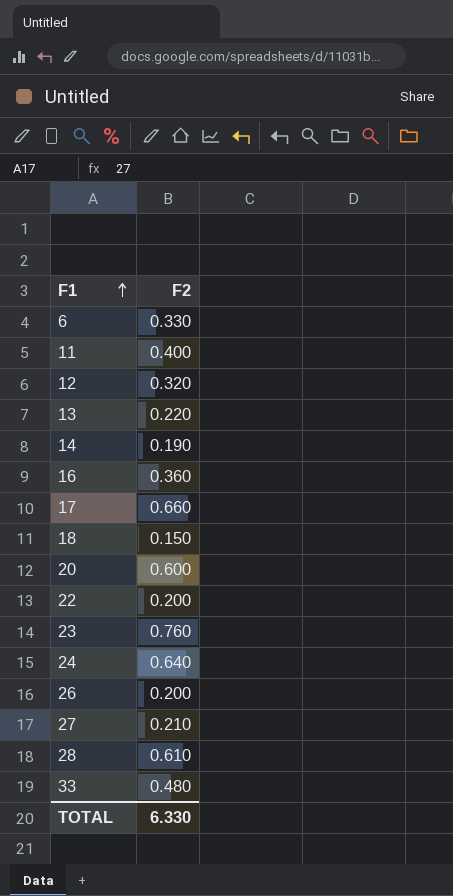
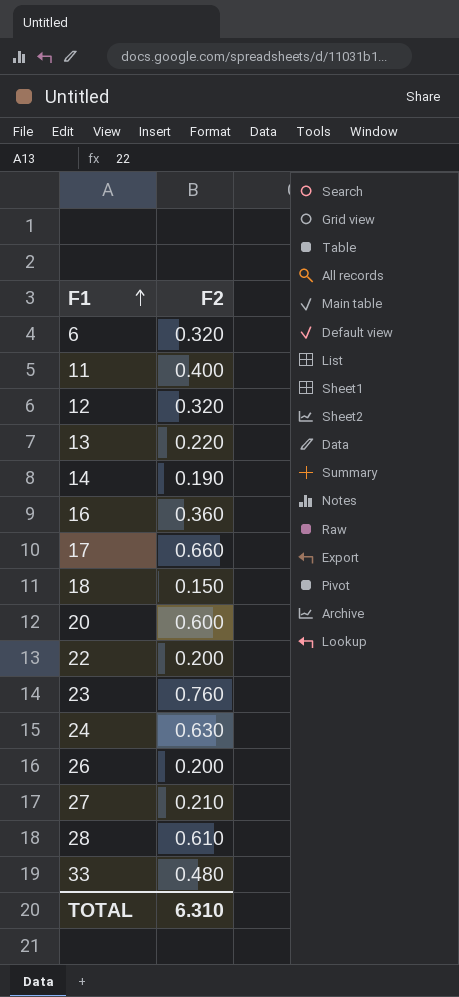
6 | F2: 0.330 -> 0.320
24 | F2: 0.640 -> 0.630
TOTAL | F2: 6.330 -> 6.310

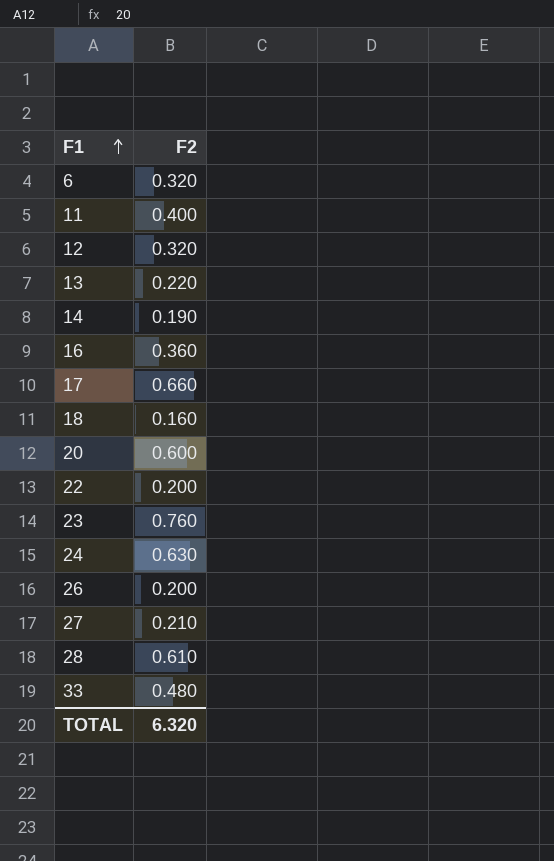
18 | F2: 0.150 -> 0.160
TOTAL | F2: 6.310 -> 6.320

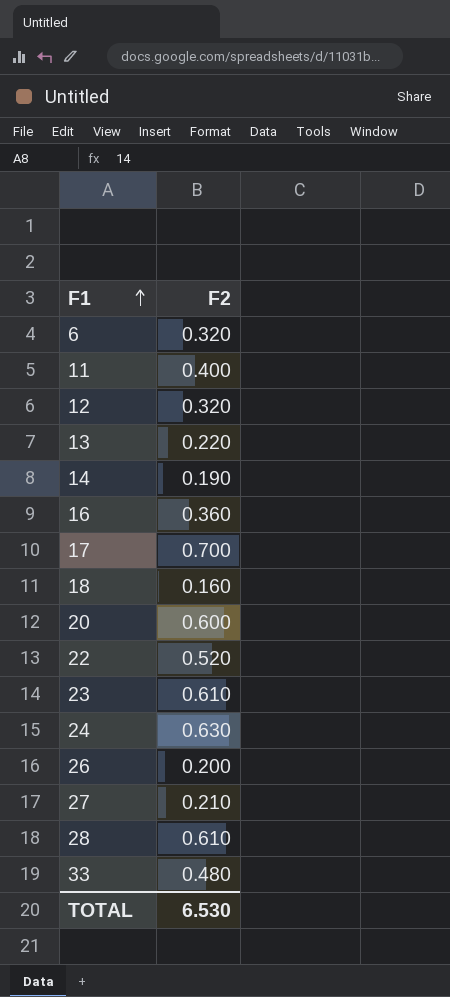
17 | F2: 0.660 -> 0.700
22 | F2: 0.200 -> 0.520
23 | F2: 0.760 -> 0.610
TOTAL | F2: 6.320 -> 6.530

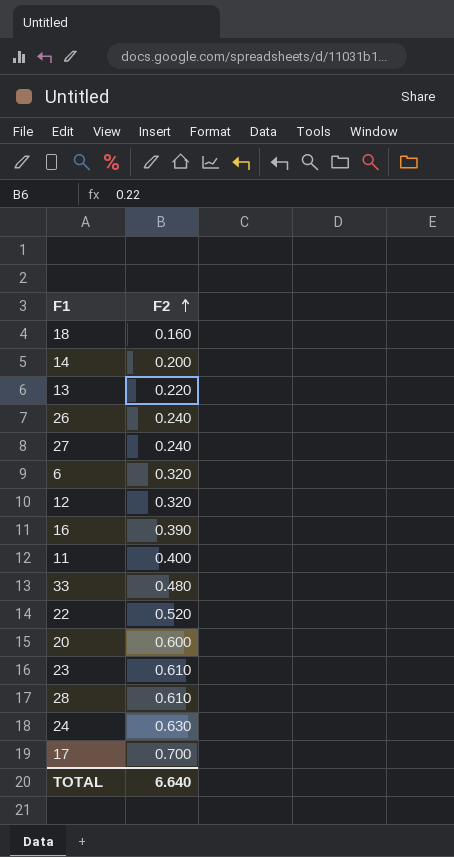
row order: F1 ascending -> F2 ascending
14 | F2: 0.190 -> 0.200
26 | F2: 0.200 -> 0.240
27 | F2: 0.210 -> 0.240
16 | F2: 0.360 -> 0.390
TOTAL | F2: 6.530 -> 6.640

